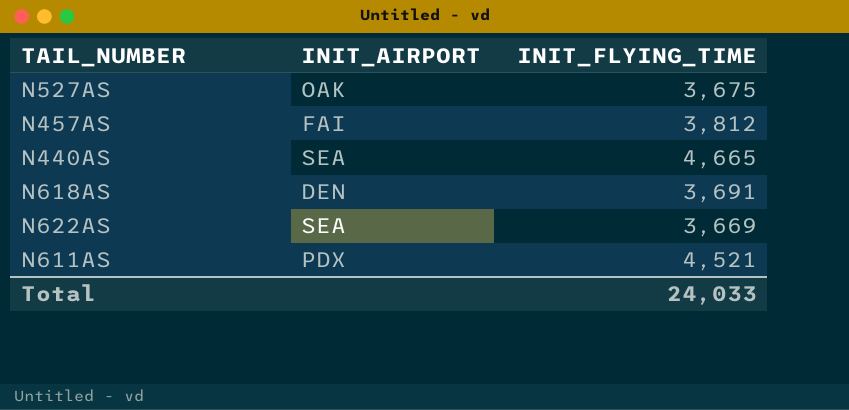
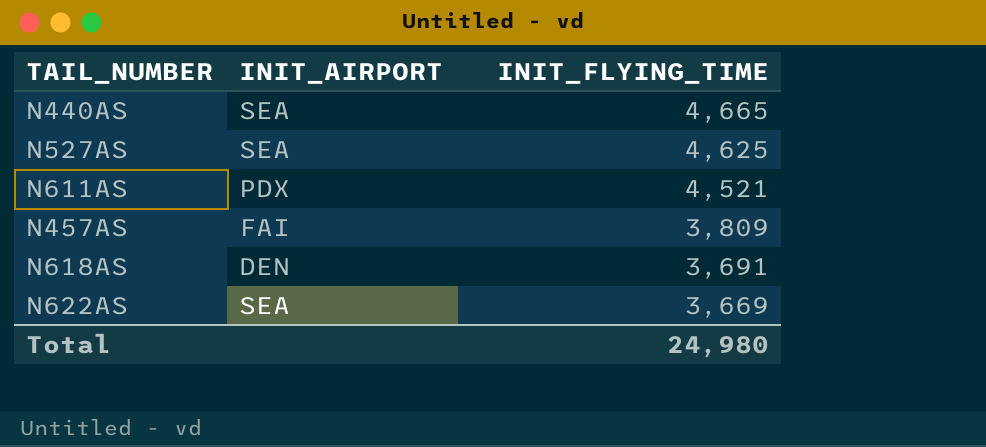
row order: none -> INIT_FLYING_TIME descending
N527AS | INIT_AIRPORT: OAK -> SEA
N527AS | INIT_FLYING_TIME: 3,675 -> 4,625
N457AS | INIT_FLYING_TIME: 3,812 -> 3,809
Total | INIT_FLYING_TIME: 24,033 -> 24,980

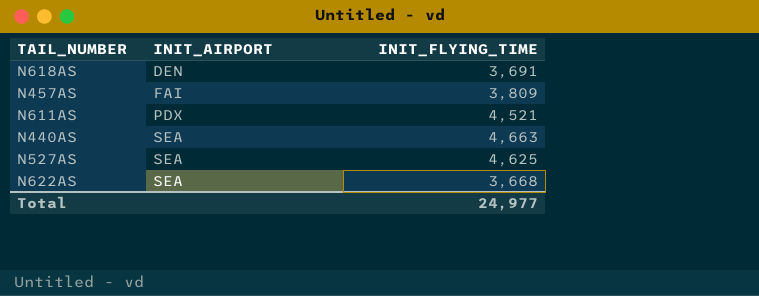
row order: INIT_FLYING_TIME descending -> INIT_AIRPORT ascending
N440AS | INIT_FLYING_TIME: 4,665 -> 4,663
N622AS | INIT_FLYING_TIME: 3,669 -> 3,668
Total | INIT_FLYING_TIME: 24,980 -> 24,977

